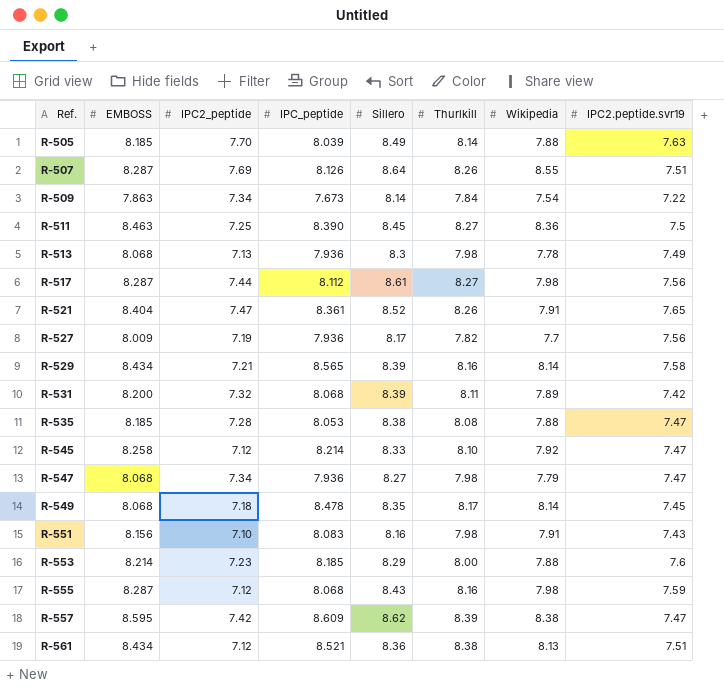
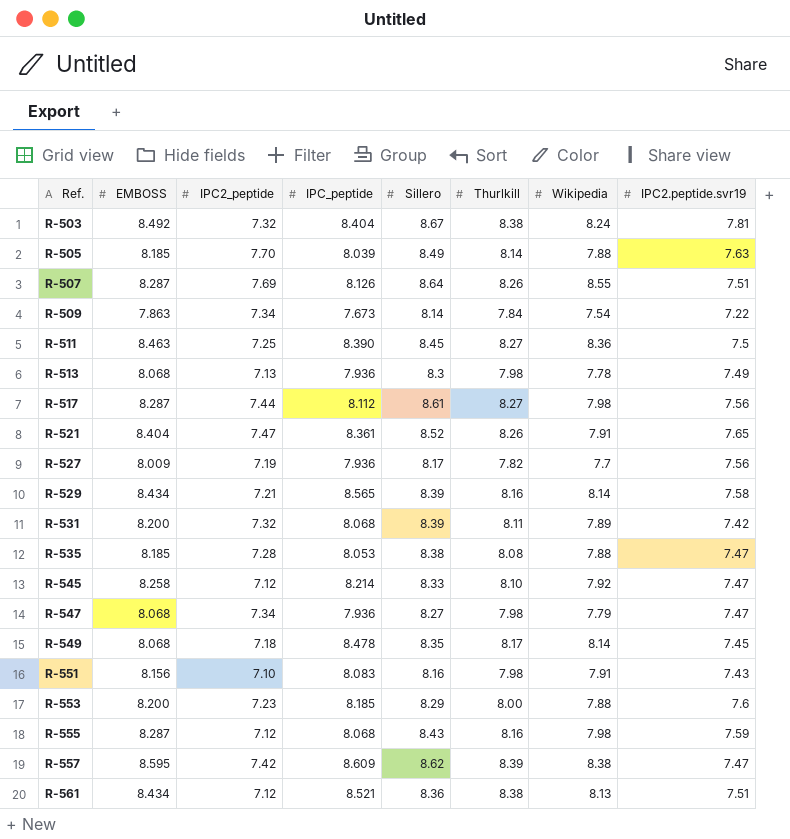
row R-503: none -> 8.492 | 7.32 | 8.404 | 8.67 | 8.38 | 8.24 | 7.81
R-553 | EMBOSS: 8.214 -> 8.200

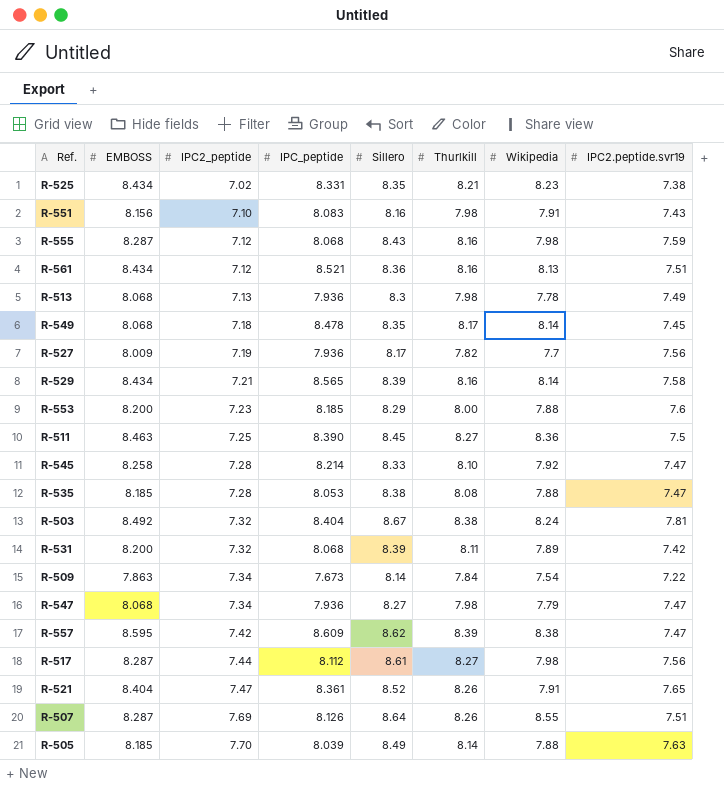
row order: Ref. ascending -> IPC2_peptide ascending
row R-525: none -> 8.434 | 7.02 | 8.331 | 8.35 | 8.21 | 8.23 | 7.38
R-561 | Thurlkill: 8.38 -> 8.16
R-545 | IPC2_peptide: 7.12 -> 7.28

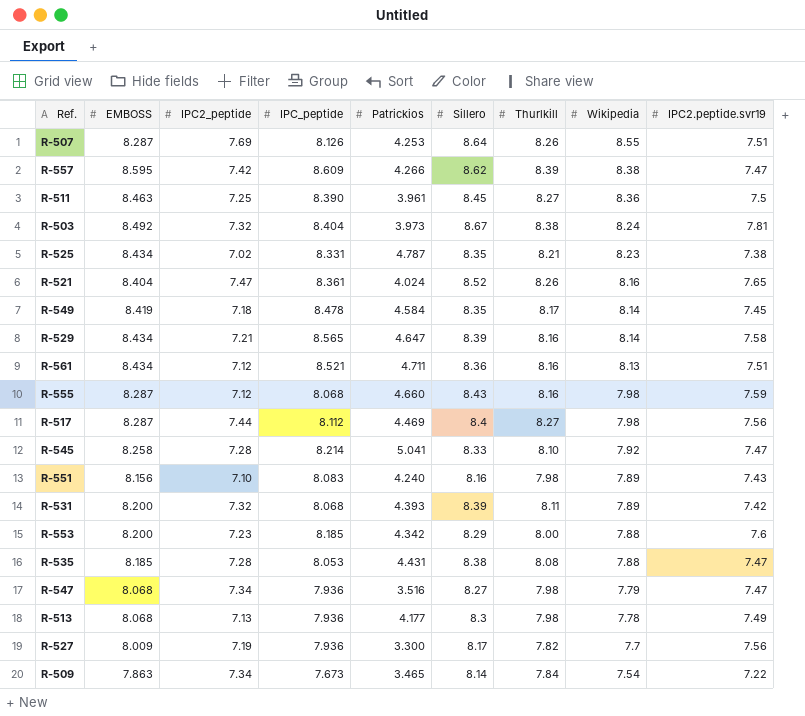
row order: IPC2_peptide ascending -> Wikipedia descending
column Patrickios | position: none -> 5
row R-505: 8.185 | 7.70 | 8.039 | 8.49 | 8.14 | 7.88 | 7.63 -> none
R-521 | Wikipedia: 7.91 -> 8.16
R-549 | EMBOSS: 8.068 -> 8.419
R-517 | Sillero: 8.61 -> 8.4
R-551 | Wikipedia: 7.91 -> 7.89

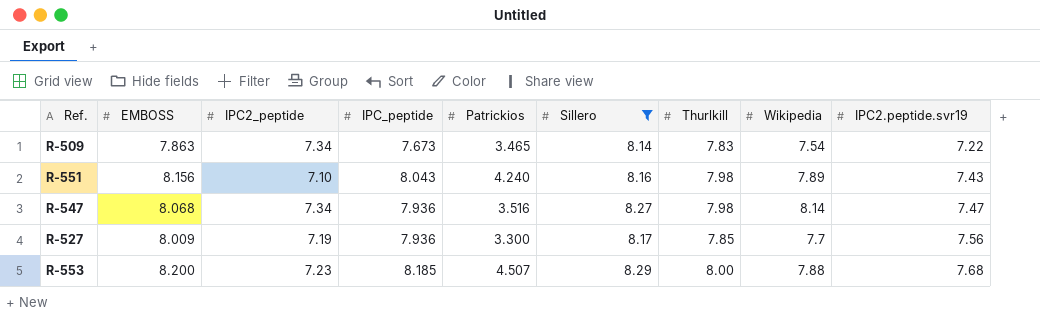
filter: none -> Sillero <= 8.29
row order: Wikipedia descending -> IPC2.peptide.svr19 ascending
R-509 | Thurlkill: 7.84 -> 7.83
R-551 | IPC_peptide: 8.083 -> 8.043
R-547 | Wikipedia: 7.79 -> 8.14
R-527 | Thurlkill: 7.82 -> 7.85
R-553 | Patrickios: 4.342 -> 4.507
R-553 | IPC2.peptide.svr19: 7.6 -> 7.68

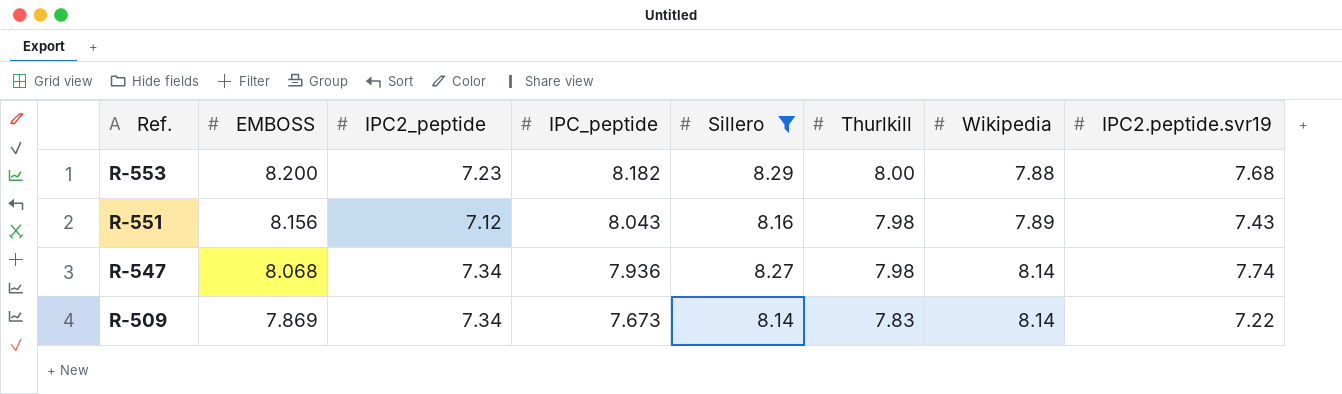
row order: IPC2.peptide.svr19 ascending -> Ref. descending
column Patrickios | position: 5 -> none
row R-527: 8.009 | 7.19 | 7.936 | 3.300 | 8.17 | 7.85 | 7.7 | 7.56 -> none
R-553 | IPC_peptide: 8.185 -> 8.182
R-551 | IPC2_peptide: 7.10 -> 7.12
R-547 | IPC2.peptide.svr19: 7.47 -> 7.74
R-509 | EMBOSS: 7.863 -> 7.869
R-509 | Wikipedia: 7.54 -> 8.14

